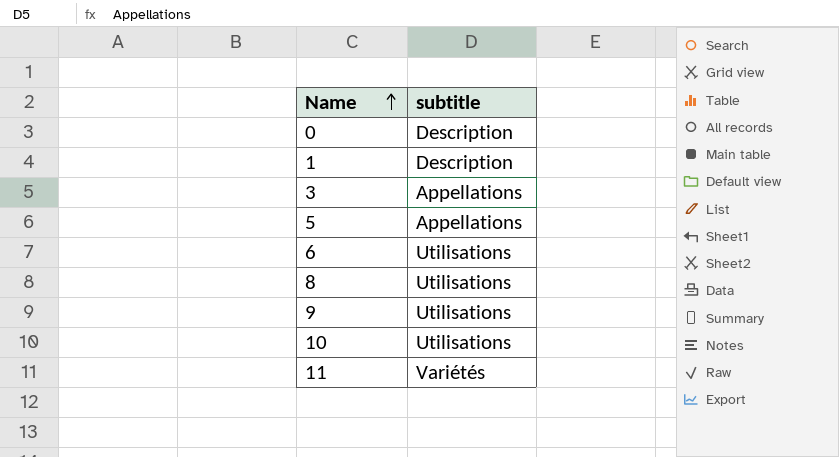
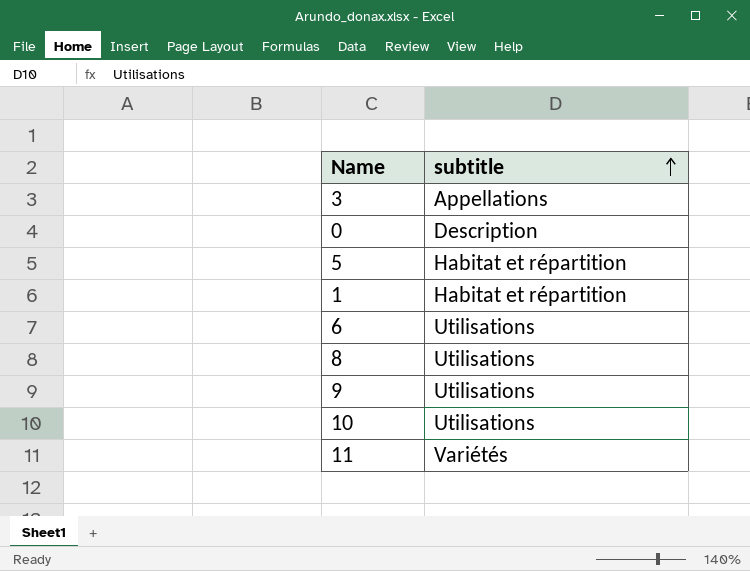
row order: Name ascending -> subtitle ascending
5 | subtitle: Appellations -> Habitat et répartition
1 | subtitle: Description -> Habitat et répartition

